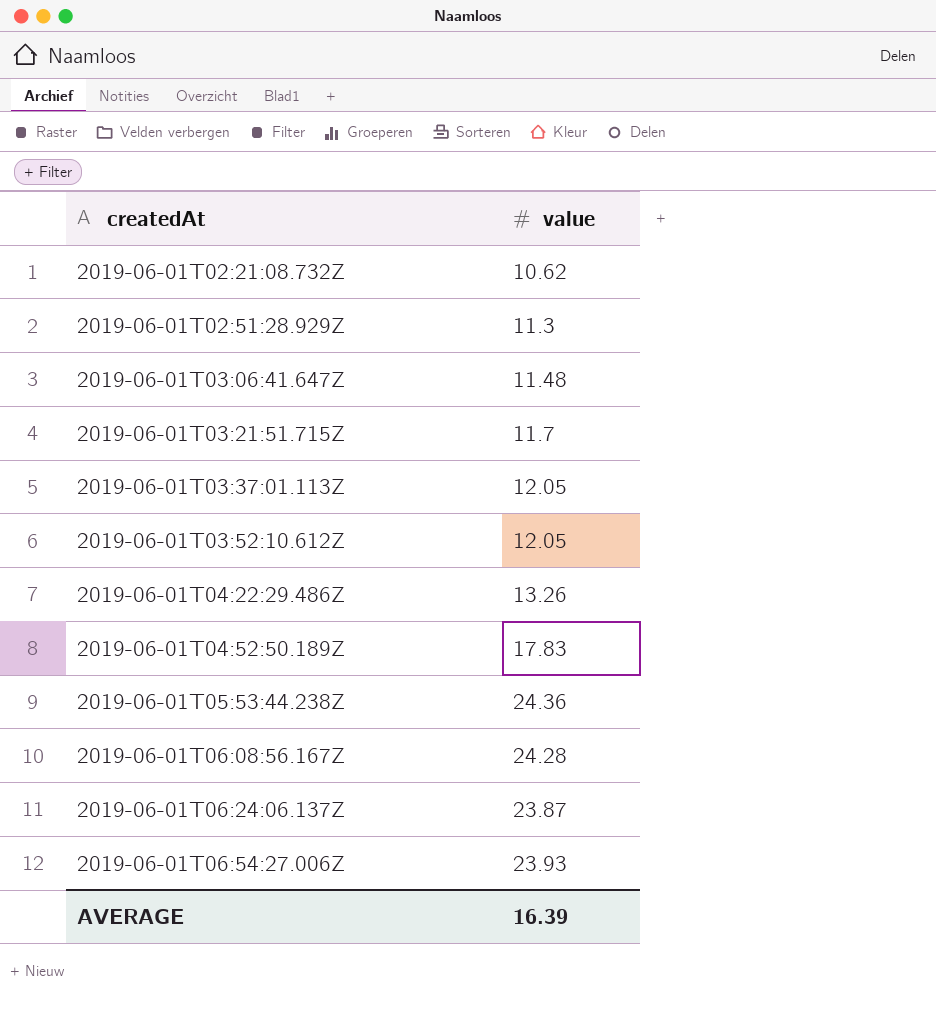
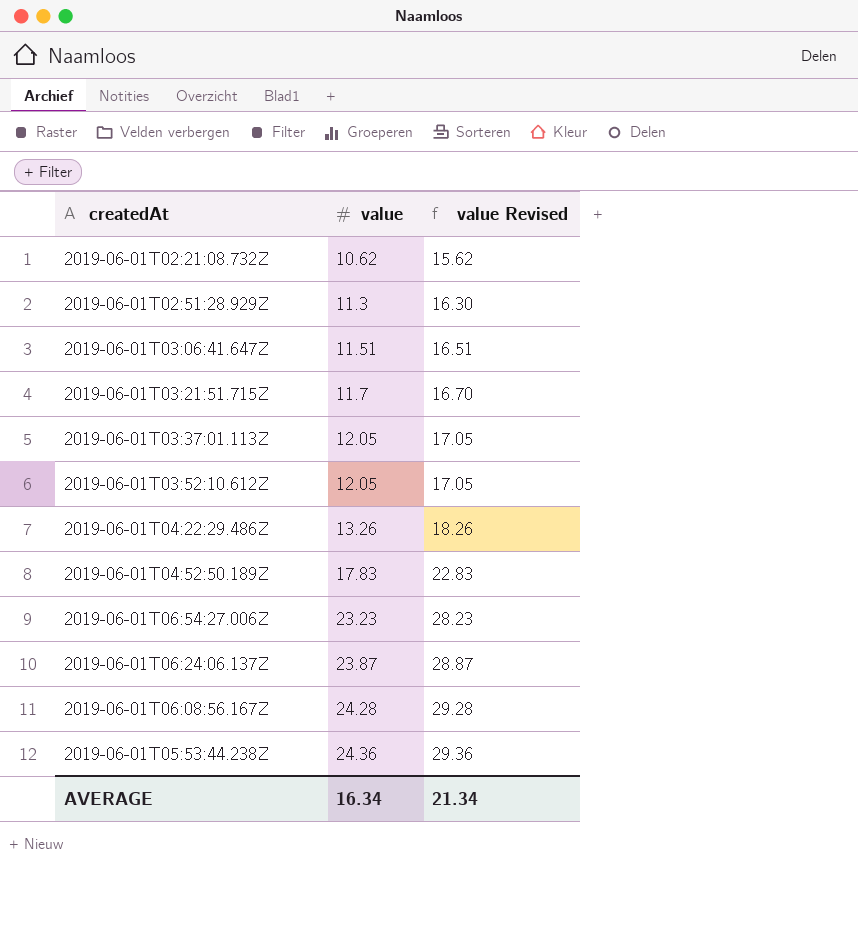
row order: createdAt ascending -> value ascending
column value Revised | formula: none -> [value] + 5
2019-06-01T03:06:41.647Z | value: 11.48 -> 11.51
2019-06-01T06:54:27.006Z | value: 23.93 -> 23.23
AVERAGE | value: 16.39 -> 16.34

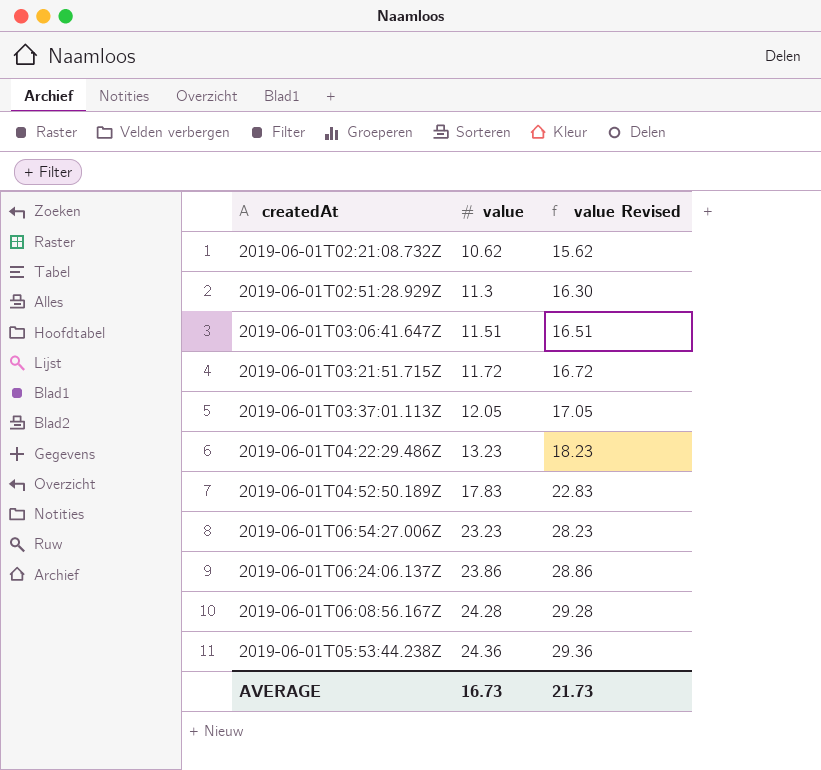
row 2019-06-01T03:52:10.612Z: 12.05 | 17.05 -> none
2019-06-01T03:21:51.715Z | value: 11.7 -> 11.72
2019-06-01T03:21:51.715Z | value Revised: 16.70 -> 16.72
2019-06-01T04:22:29.486Z | value: 13.26 -> 13.23
2019-06-01T04:22:29.486Z | value Revised: 18.26 -> 18.23
2019-06-01T06:24:06.137Z | value: 23.87 -> 23.86
2019-06-01T06:24:06.137Z | value Revised: 28.87 -> 28.86
AVERAGE | value: 16.34 -> 16.73
AVERAGE | value Revised: 21.34 -> 21.73

